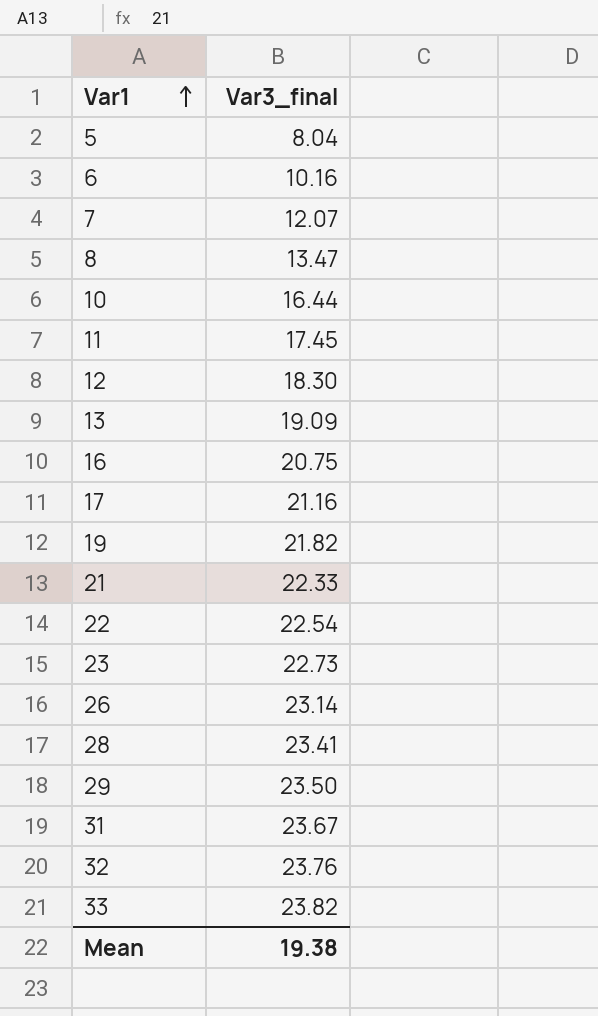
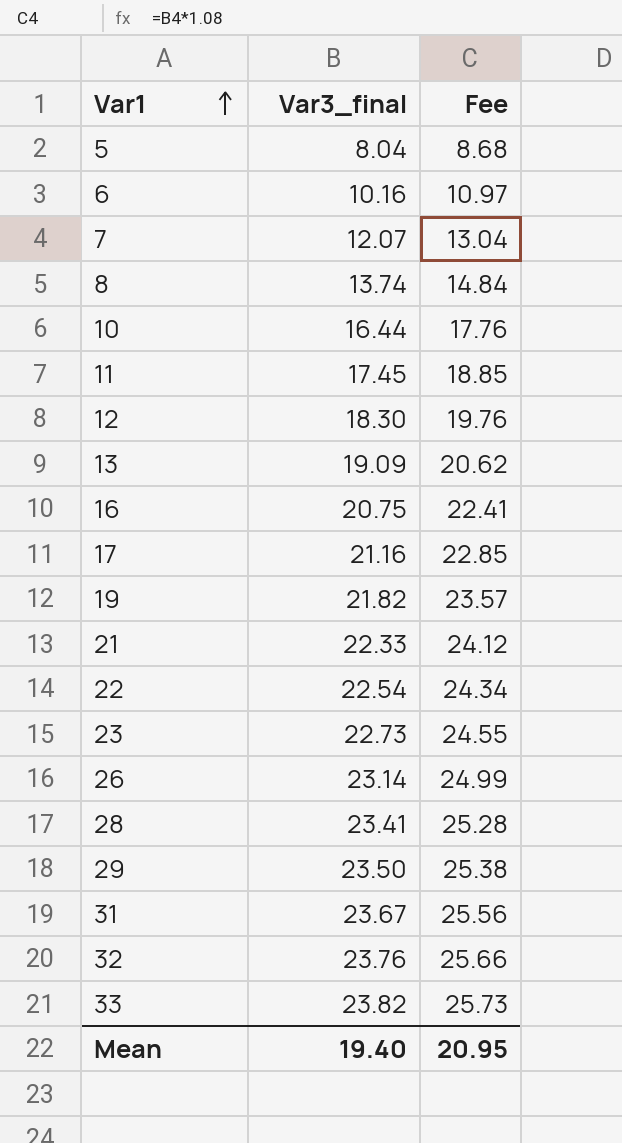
column Fee | formula: none -> [Var3_final] * 1.08
8 | Var3_final: 13.47 -> 13.74
Mean | Var3_final: 19.38 -> 19.40

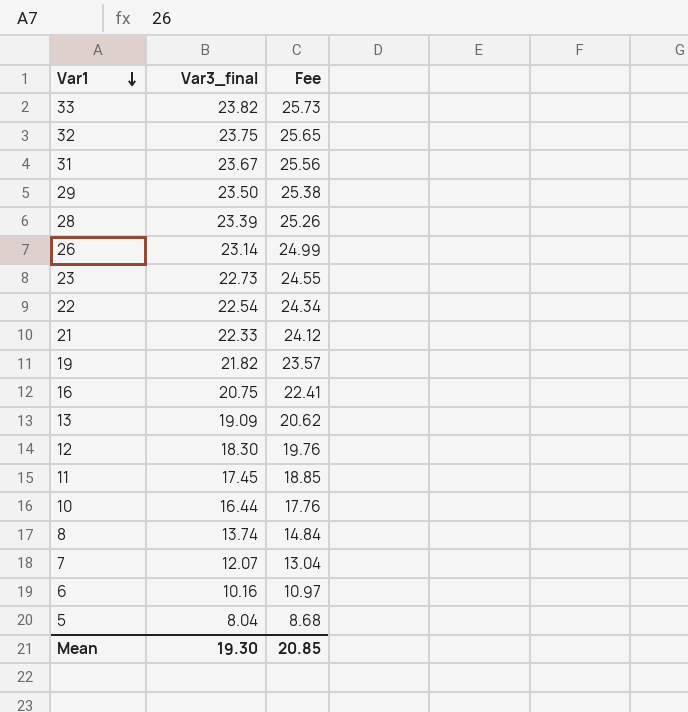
row order: Var1 ascending -> Var1 descending
row 17: 21.16 | 22.85 -> none
32 | Var3_final: 23.76 -> 23.75
32 | Fee: 25.66 -> 25.65
28 | Var3_final: 23.41 -> 23.39
28 | Fee: 25.28 -> 25.26
Mean | Var3_final: 19.40 -> 19.30
Mean | Fee: 20.95 -> 20.85

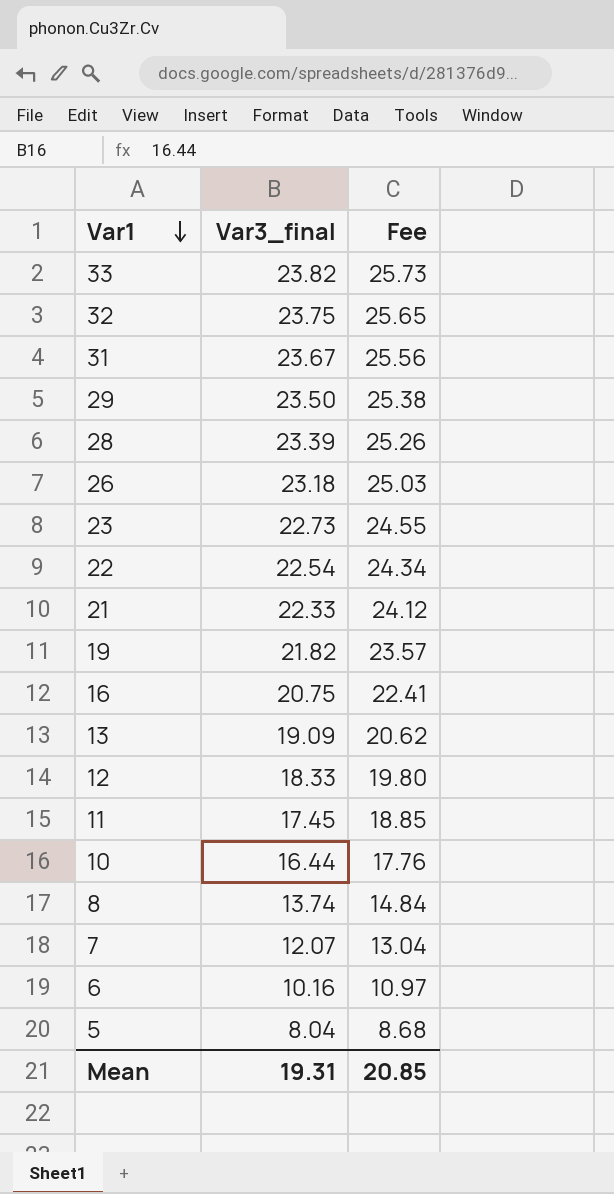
26 | Var3_final: 23.14 -> 23.18
26 | Fee: 24.99 -> 25.03
12 | Var3_final: 18.30 -> 18.33
12 | Fee: 19.76 -> 19.80
Mean | Var3_final: 19.30 -> 19.31

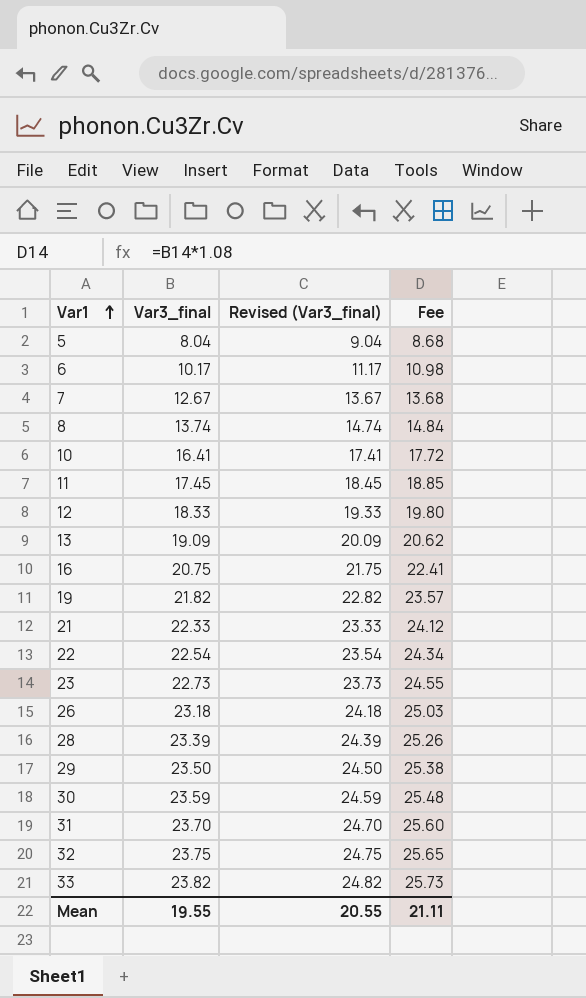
row order: Var1 descending -> Var1 ascending
column Revised (Var3_final) | formula: none -> [Var3_final] + 1
6 | Var3_final: 10.16 -> 10.17
6 | Fee: 10.97 -> 10.98
7 | Var3_final: 12.07 -> 12.67
7 | Fee: 13.04 -> 13.68
10 | Var3_final: 16.44 -> 16.41
10 | Fee: 17.76 -> 17.72
row 30: none -> 23.59 | 24.59 | 25.48
31 | Var3_final: 23.67 -> 23.70
31 | Fee: 25.56 -> 25.60
Mean | Var3_final: 19.31 -> 19.55
Mean | Fee: 20.85 -> 21.11

